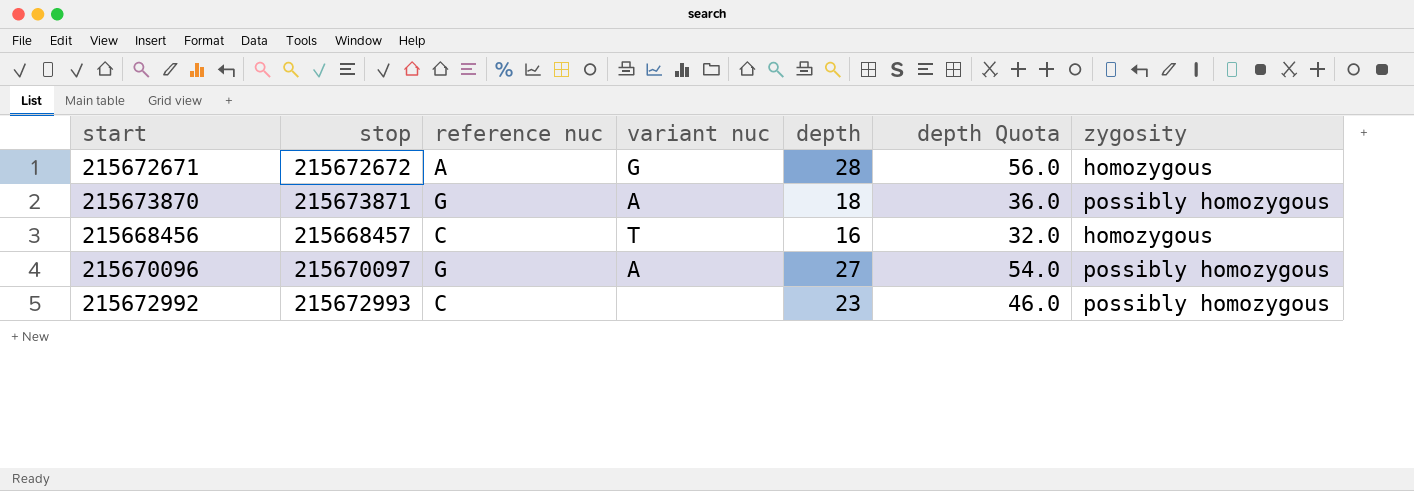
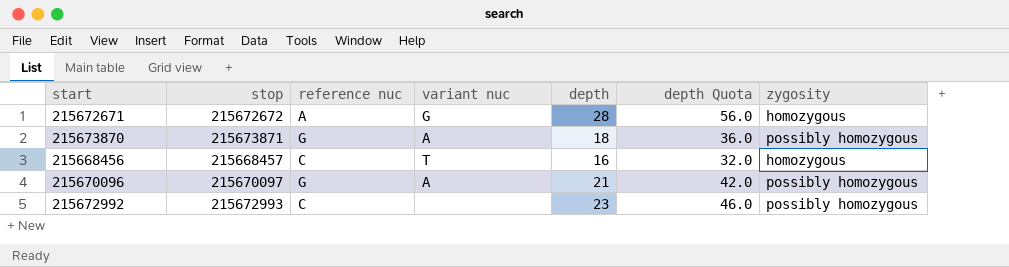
215670096 | depth: 27 -> 21
215670096 | depth Quota: 54.0 -> 42.0

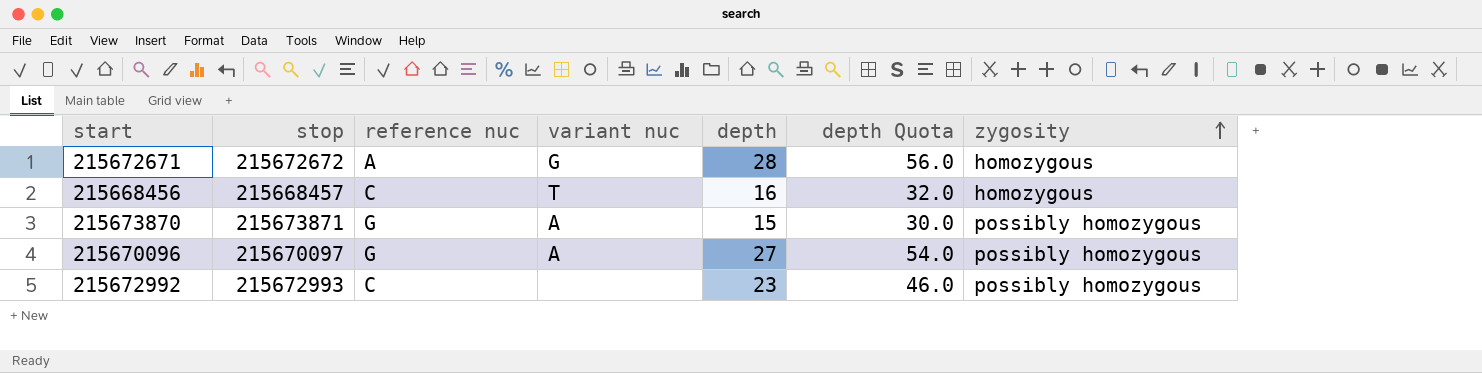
row order: none -> zygosity ascending
215673870 | depth: 18 -> 15
215673870 | depth Quota: 36.0 -> 30.0
215670096 | depth: 21 -> 27
215670096 | depth Quota: 42.0 -> 54.0

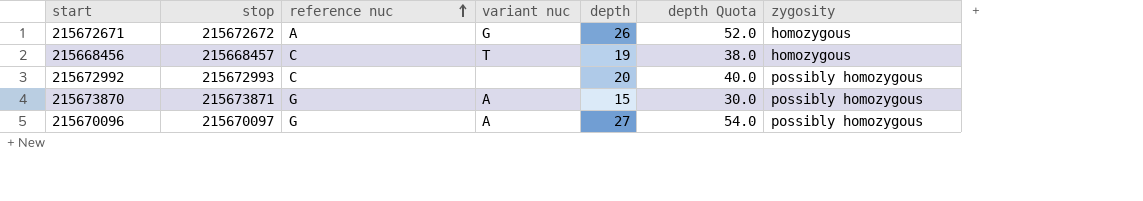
row order: zygosity ascending -> reference nuc ascending
215672671 | depth: 28 -> 26
215672671 | depth Quota: 56.0 -> 52.0
215668456 | depth: 16 -> 19
215668456 | depth Quota: 32.0 -> 38.0
215672992 | depth: 23 -> 20
215672992 | depth Quota: 46.0 -> 40.0

